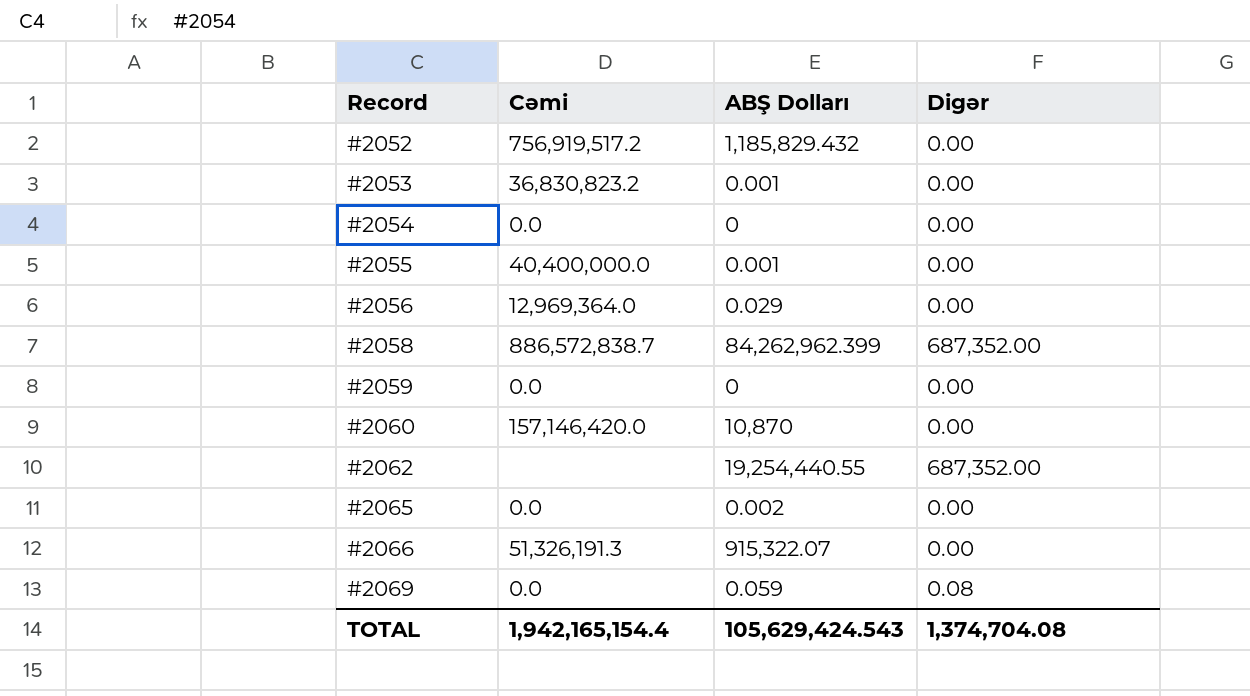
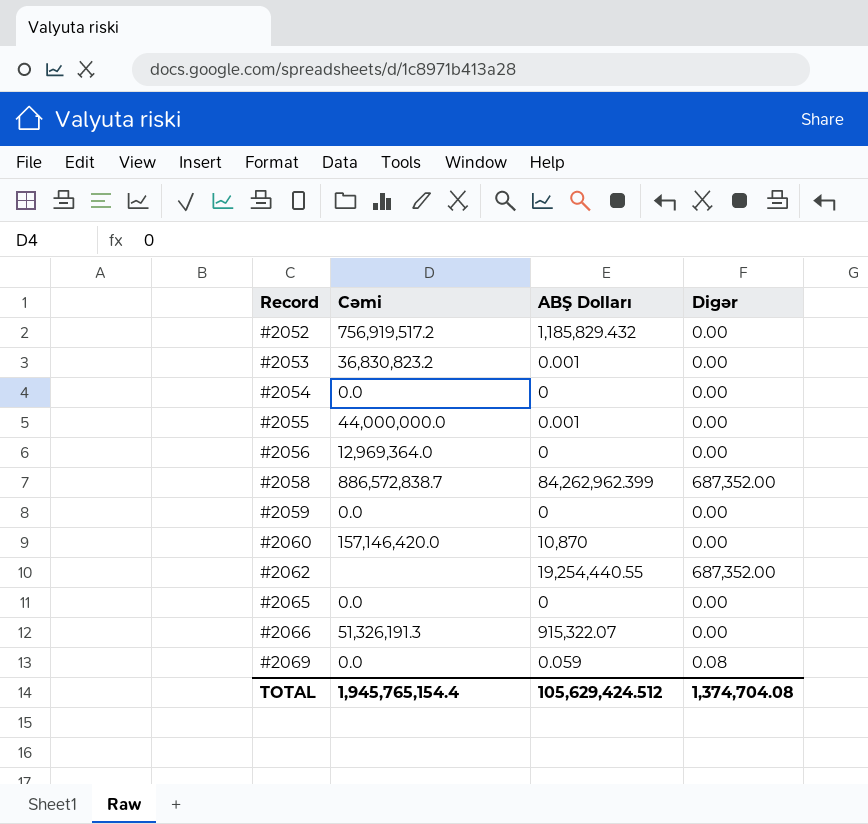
#2055 | Cəmi: 40,400,000.0 -> 44,000,000.0
#2056 | ABŞ Dolları: 0.029 -> 0
#2065 | ABŞ Dolları: 0.002 -> 0
TOTAL | Cəmi: 1,942,165,154.4 -> 1,945,765,154.4
TOTAL | ABŞ Dolları: 105,629,424.543 -> 105,629,424.512

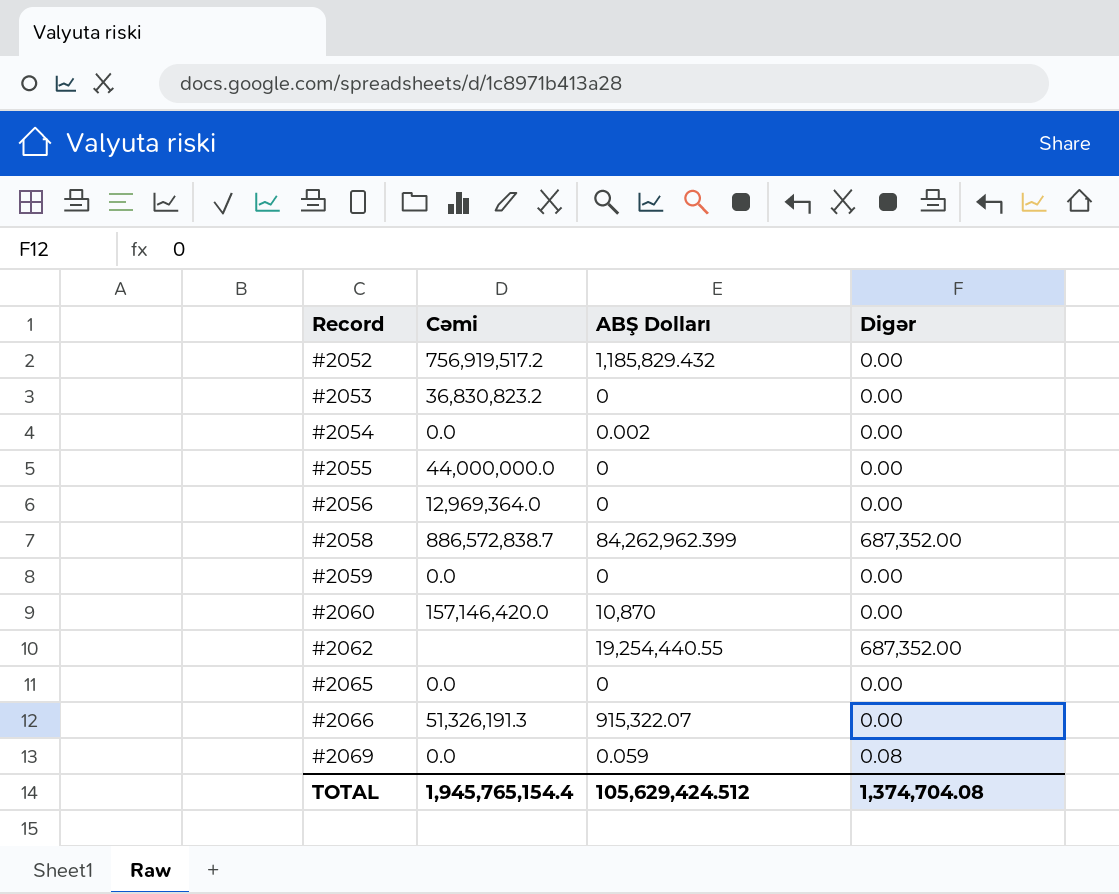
#2053 | ABŞ Dolları: 0.001 -> 0
#2054 | ABŞ Dolları: 0 -> 0.002
#2055 | ABŞ Dolları: 0.001 -> 0

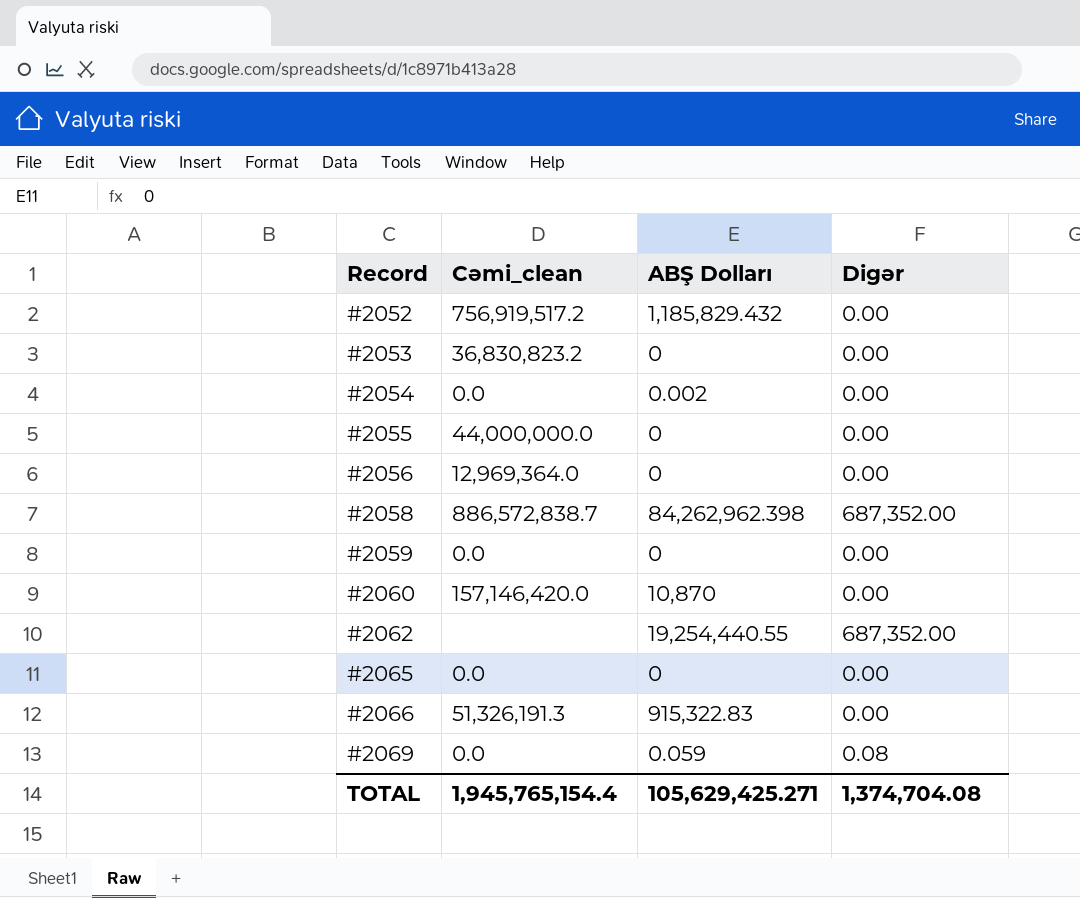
column name: Cəmi -> Cəmi_clean
#2058 | ABŞ Dolları: 84,262,962.399 -> 84,262,962.398
#2066 | ABŞ Dolları: 915,322.07 -> 915,322.83
TOTAL | ABŞ Dolları: 105,629,424.512 -> 105,629,425.271

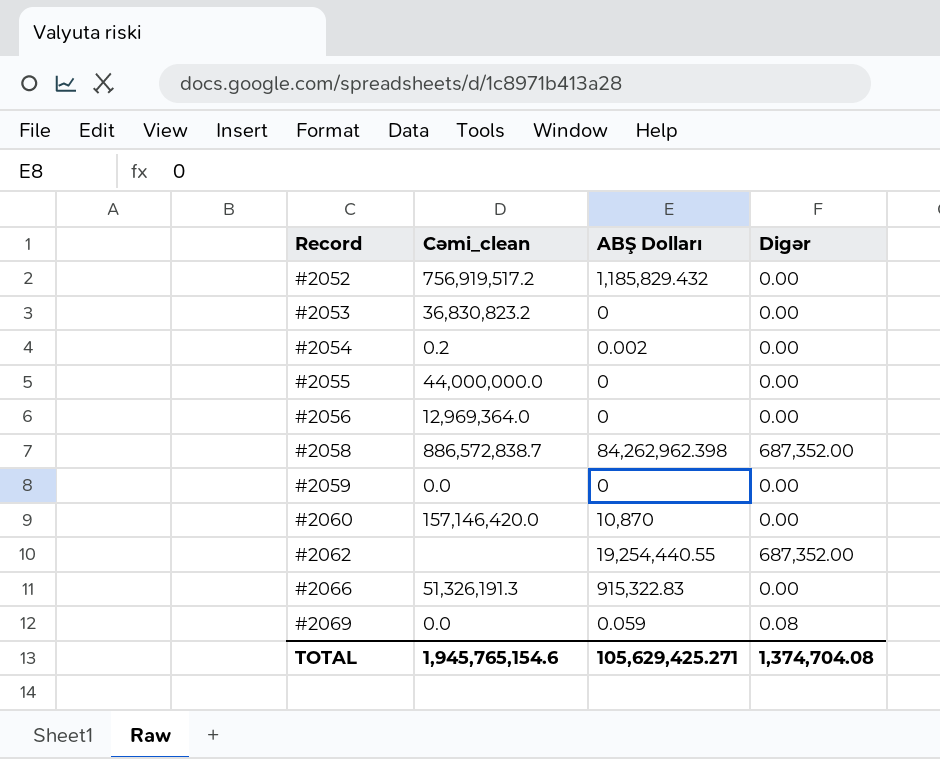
row #2065: 0.0 | 0 | 0.00 -> none
#2054 | Cəmi_clean: 0.0 -> 0.2
TOTAL | Cəmi_clean: 1,945,765,154.4 -> 1,945,765,154.6

